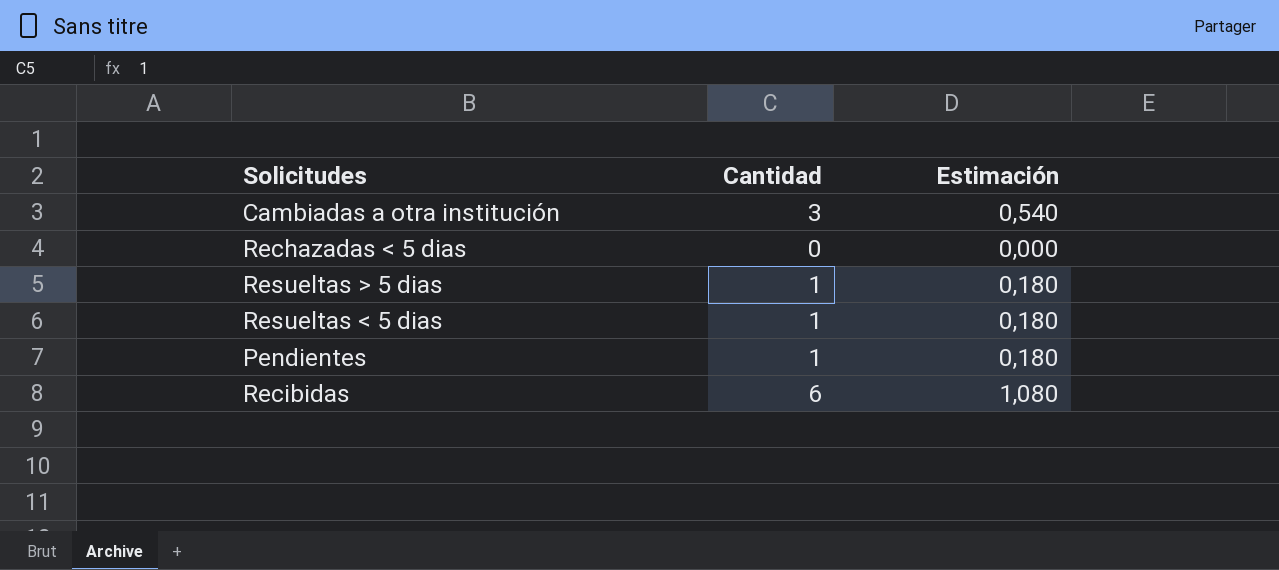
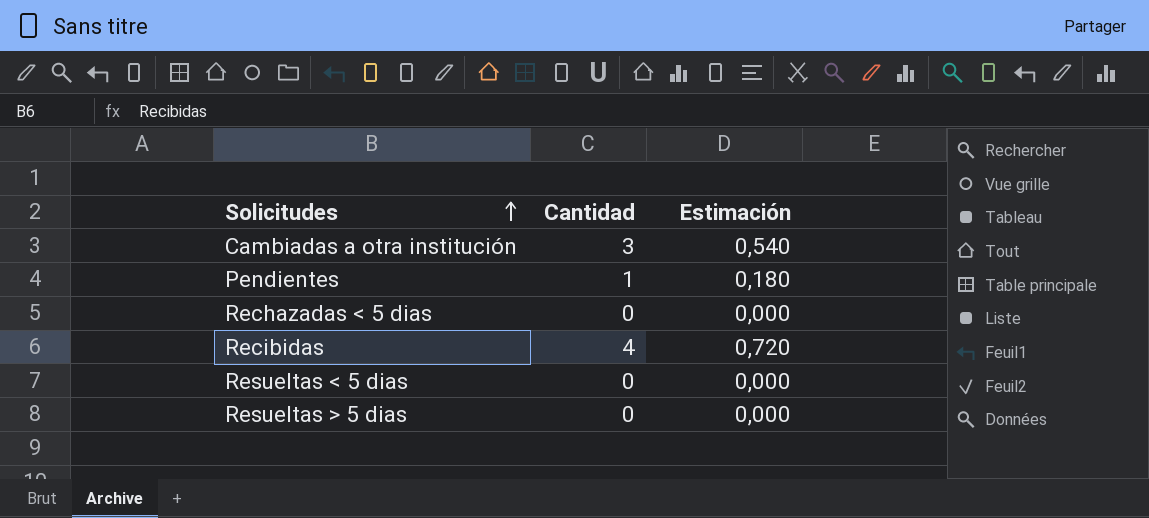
row order: none -> Solicitudes ascending
Recibidas | Cantidad: 6 -> 4
Recibidas | Estimación: 1,080 -> 0,720
Resueltas < 5 dias | Cantidad: 1 -> 0
Resueltas < 5 dias | Estimación: 0,180 -> 0,000
Resueltas > 5 dias | Cantidad: 1 -> 0
Resueltas > 5 dias | Estimación: 0,180 -> 0,000

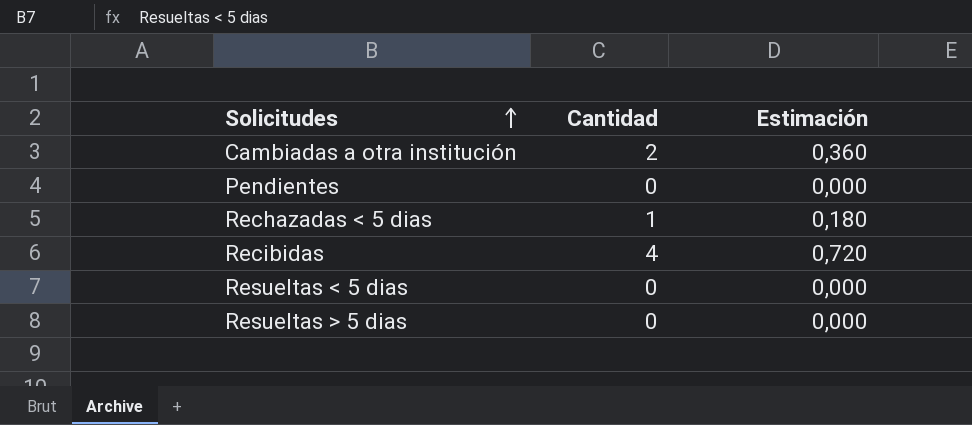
Cambiadas a otra institución | Cantidad: 3 -> 2
Cambiadas a otra institución | Estimación: 0,540 -> 0,360
Pendientes | Cantidad: 1 -> 0
Pendientes | Estimación: 0,180 -> 0,000
Rechazadas < 5 dias | Cantidad: 0 -> 1
Rechazadas < 5 dias | Estimación: 0,000 -> 0,180

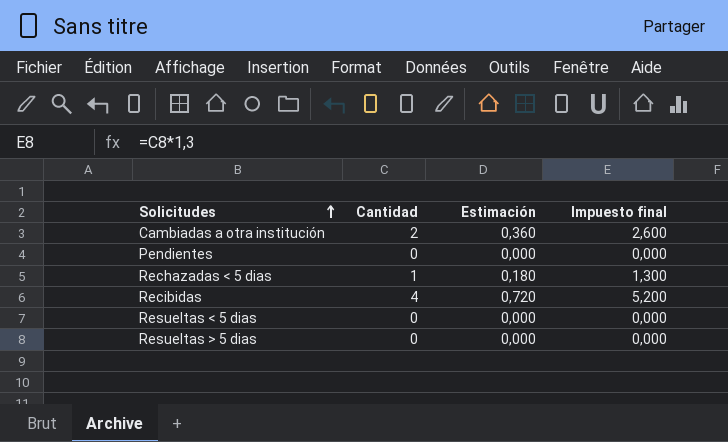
column Impuesto final | formula: none -> [Cantidad] * 1,3

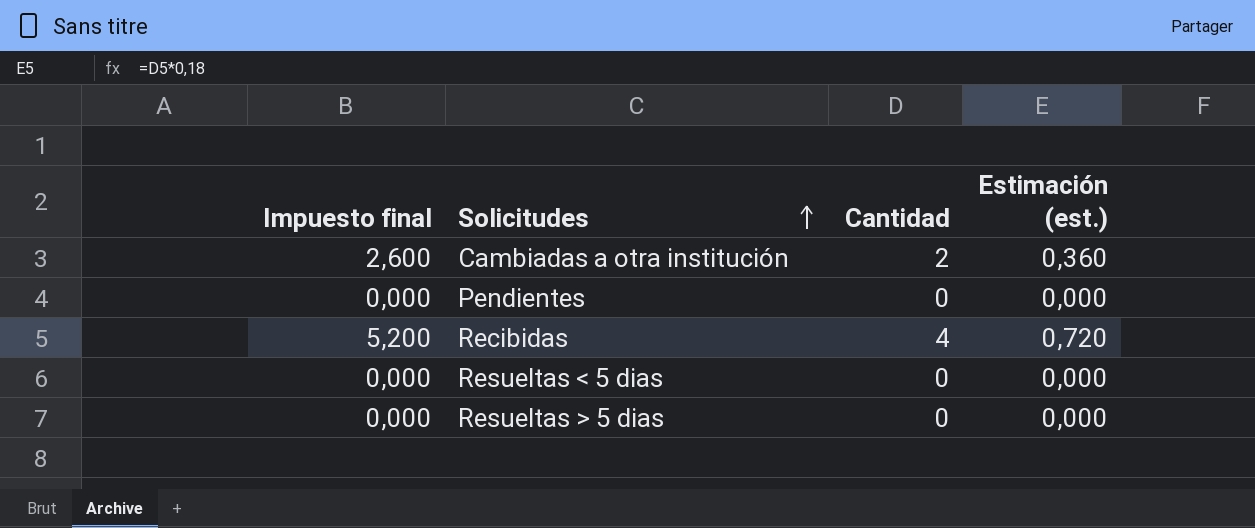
column Impuesto final | position: 4 -> 1
column name: Estimación -> Estimación (est.)
row Rechazadas < 5 dias: 1 | 0,180 | 1,300 -> none

